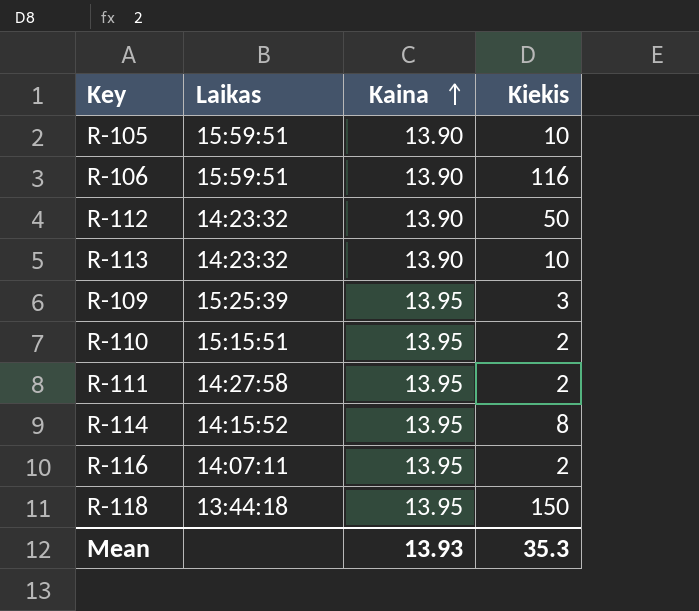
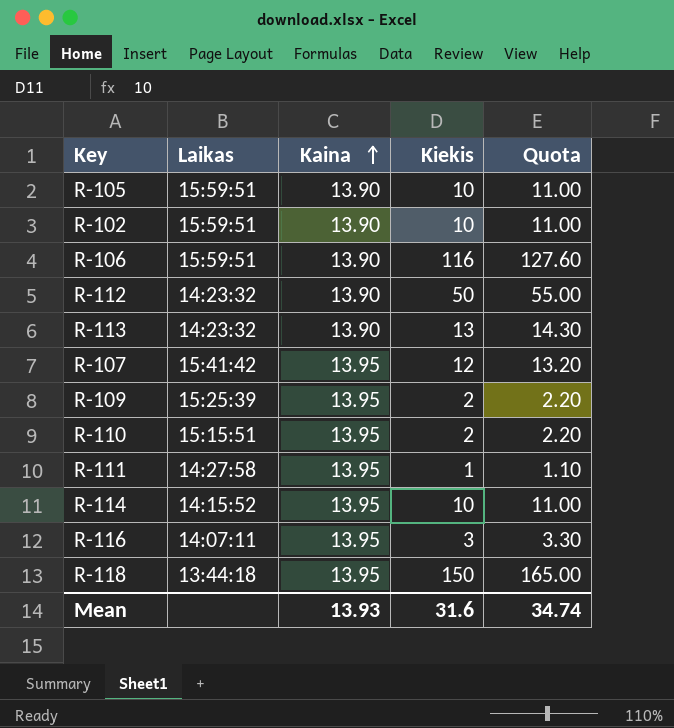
column Quota | formula: none -> [Kiekis] * 1.1
row R-102: none -> 15:59:51 | 13.90 | 10 | 11.00
R-113 | Kiekis: 10 -> 13
row R-107: none -> 15:41:42 | 13.95 | 12 | 13.20
R-109 | Kiekis: 3 -> 2
R-111 | Kiekis: 2 -> 1
R-114 | Kiekis: 8 -> 10
R-116 | Kiekis: 2 -> 3
Mean | Kiekis: 35.3 -> 31.6

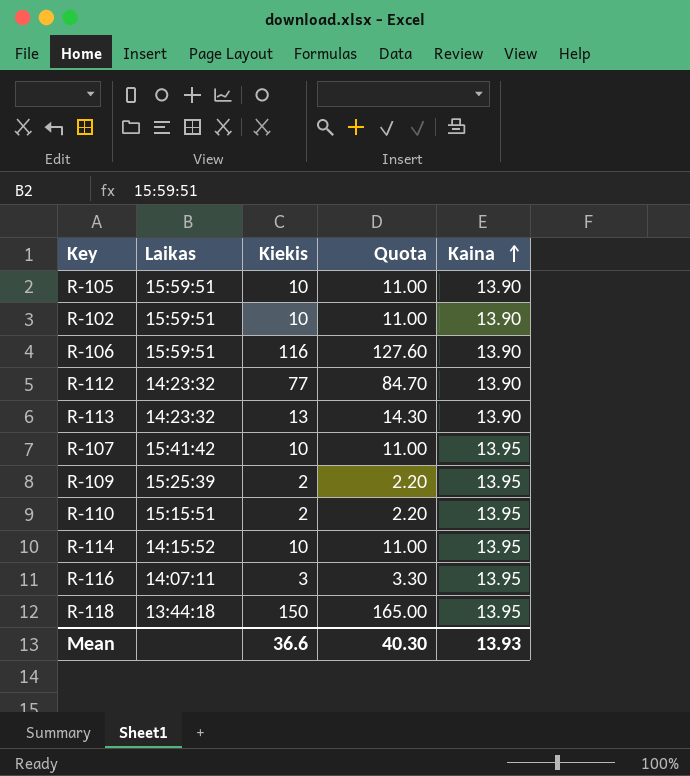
column Kaina | position: 3 -> 5
row R-111: 14:27:58 | 13.95 | 1 | 1.10 -> none
R-112 | Kiekis: 50 -> 77
R-112 | Quota: 55.00 -> 84.70
R-107 | Kiekis: 12 -> 10
R-107 | Quota: 13.20 -> 11.00
Mean | Kiekis: 31.6 -> 36.6
Mean | Quota: 34.74 -> 40.30

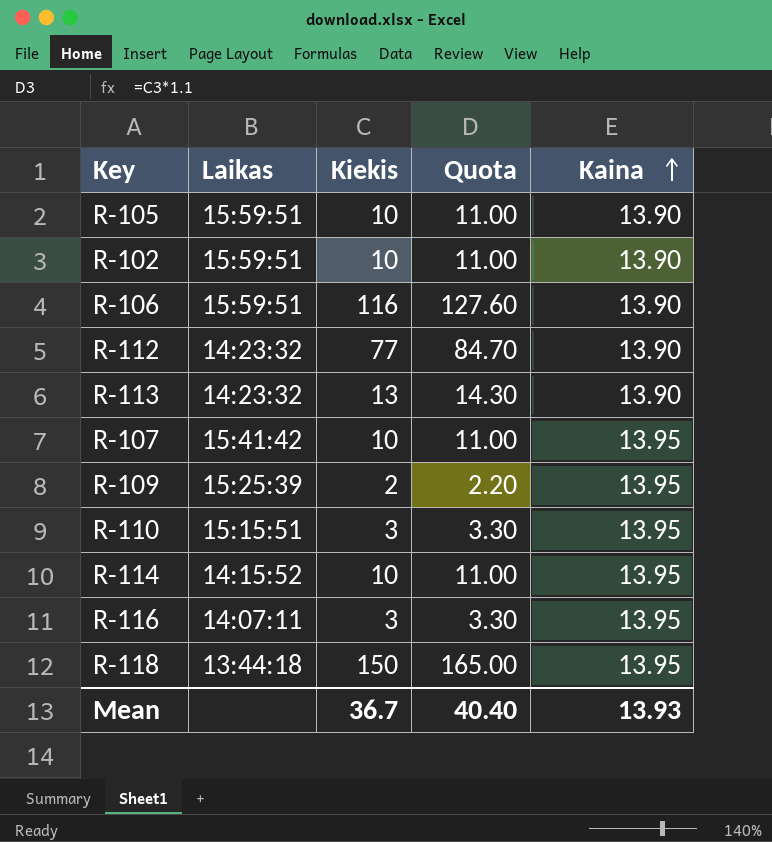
R-110 | Kiekis: 2 -> 3
R-110 | Quota: 2.20 -> 3.30
Mean | Kiekis: 36.6 -> 36.7
Mean | Quota: 40.30 -> 40.40

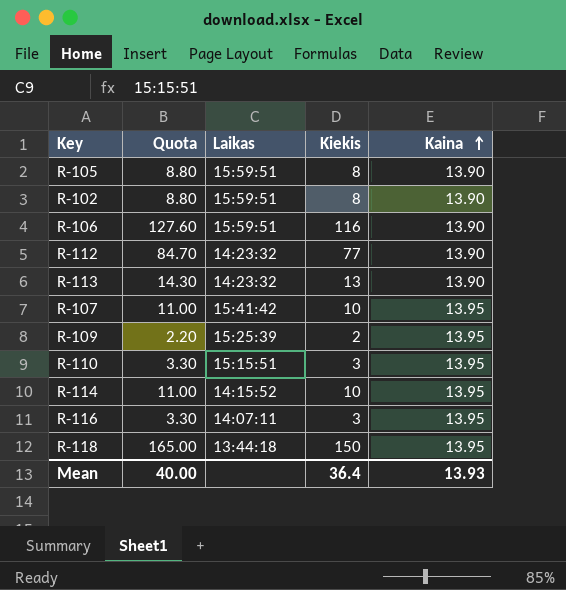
column Quota | position: 4 -> 2
R-105 | Quota: 11.00 -> 8.80
R-105 | Kiekis: 10 -> 8
R-102 | Quota: 11.00 -> 8.80
R-102 | Kiekis: 10 -> 8
Mean | Quota: 40.40 -> 40.00
Mean | Kiekis: 36.7 -> 36.4

